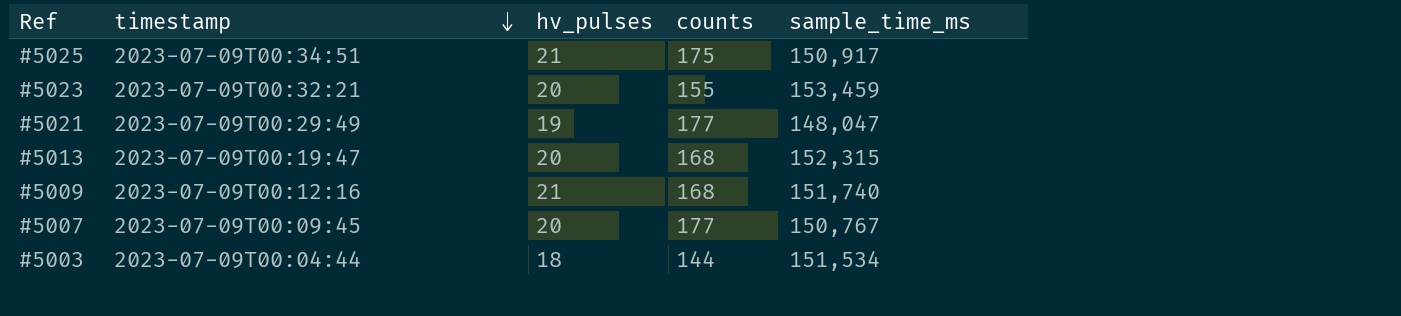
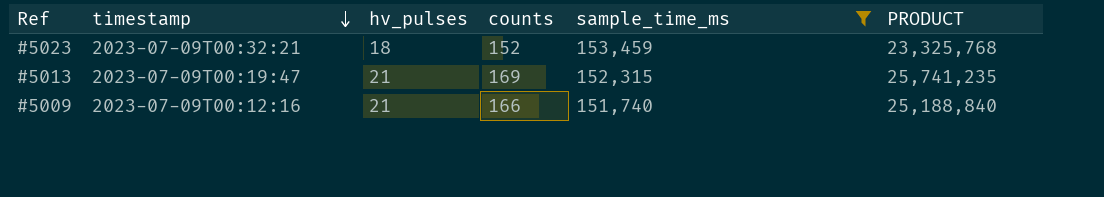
filter: none -> sample_time_ms >= 151,740
column PRODUCT | formula: none -> [counts] * [sample_time_ms]
#5023 | hv_pulses: 20 -> 18
#5023 | counts: 155 -> 152
#5013 | hv_pulses: 20 -> 21
#5013 | counts: 168 -> 169
#5009 | counts: 168 -> 166

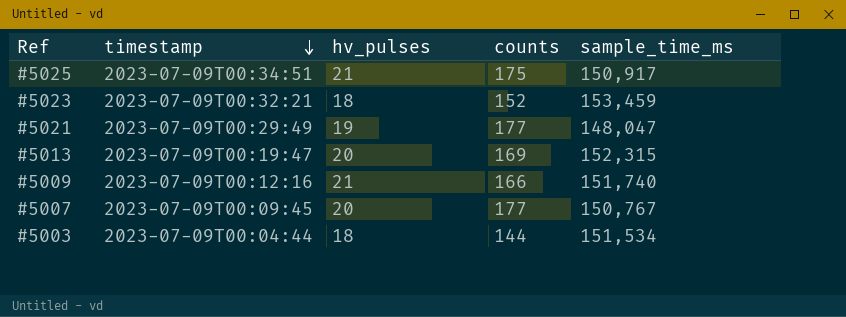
filter: sample_time_ms >= 151,740 -> none
column PRODUCT | formula: [counts] * [sample_time_ms] -> none
#5013 | hv_pulses: 21 -> 20

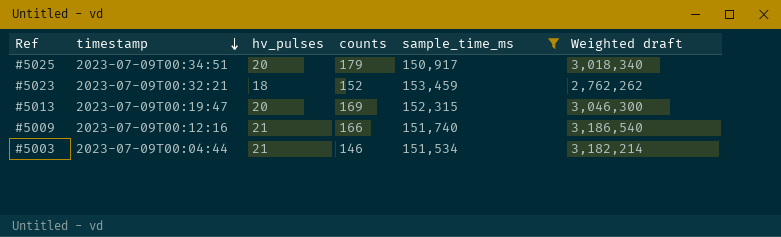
filter: none -> sample_time_ms >= 150,917
column Weighted draft | formula: none -> [hv_pulses] * [sample_time_ms]
#5025 | hv_pulses: 21 -> 20
#5025 | counts: 175 -> 179
#5003 | hv_pulses: 18 -> 21
#5003 | counts: 144 -> 146

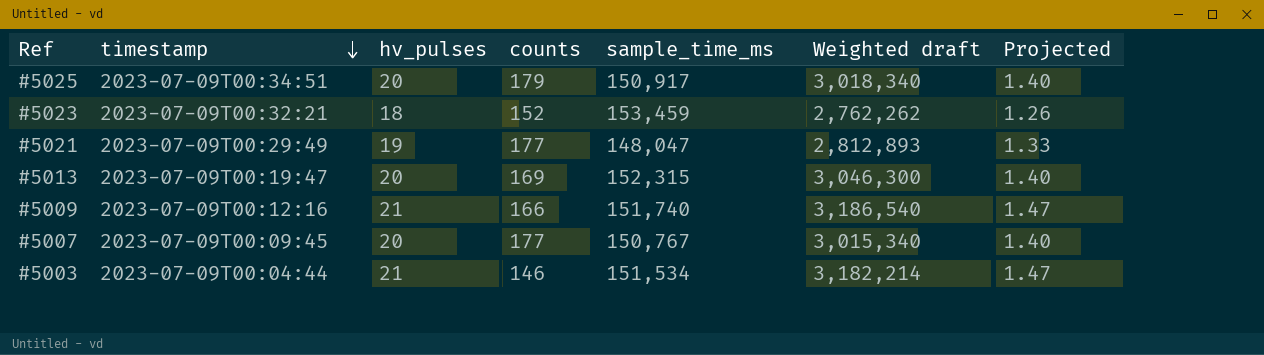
filter: sample_time_ms >= 150,917 -> none
column Projected | formula: none -> [hv_pulses] * 0.07

